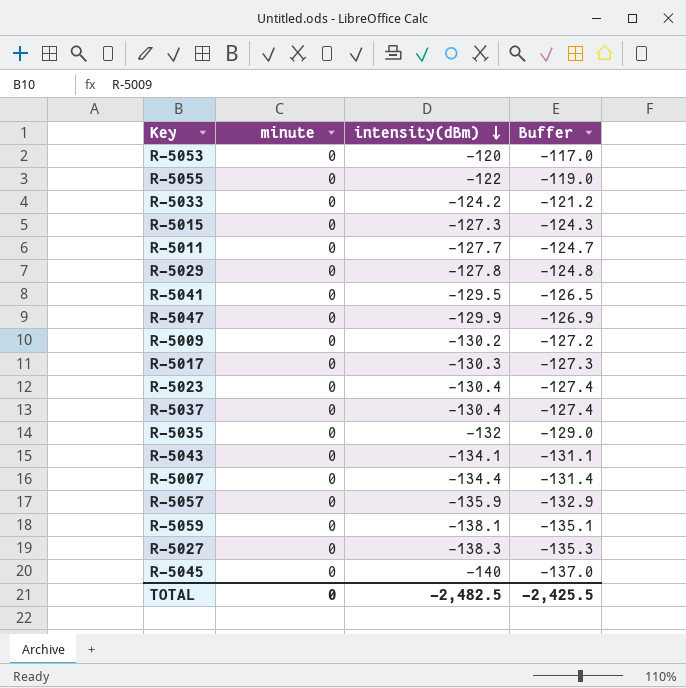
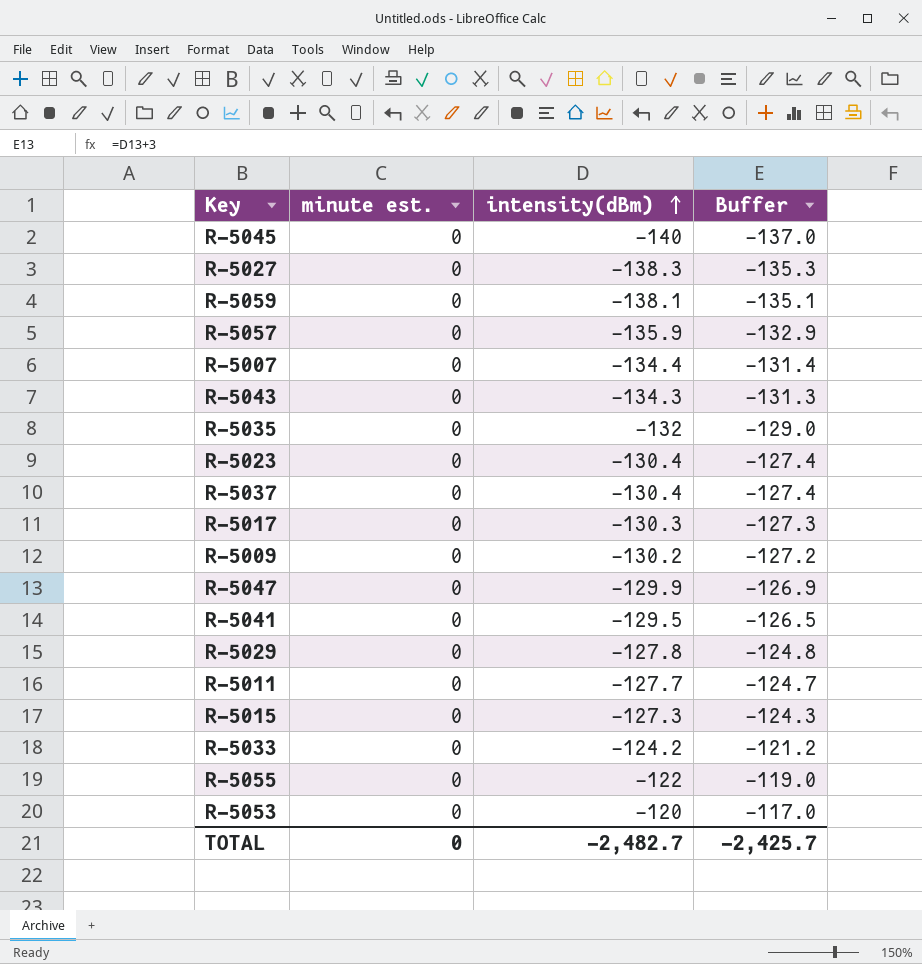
row order: intensity(dBm) descending -> intensity(dBm) ascending
column name: minute -> minute est.
R-5043 | intensity(dBm): -134.1 -> -134.3
R-5043 | Buffer: -131.1 -> -131.3
TOTAL | intensity(dBm): -2,482.5 -> -2,482.7
TOTAL | Buffer: -2,425.5 -> -2,425.7

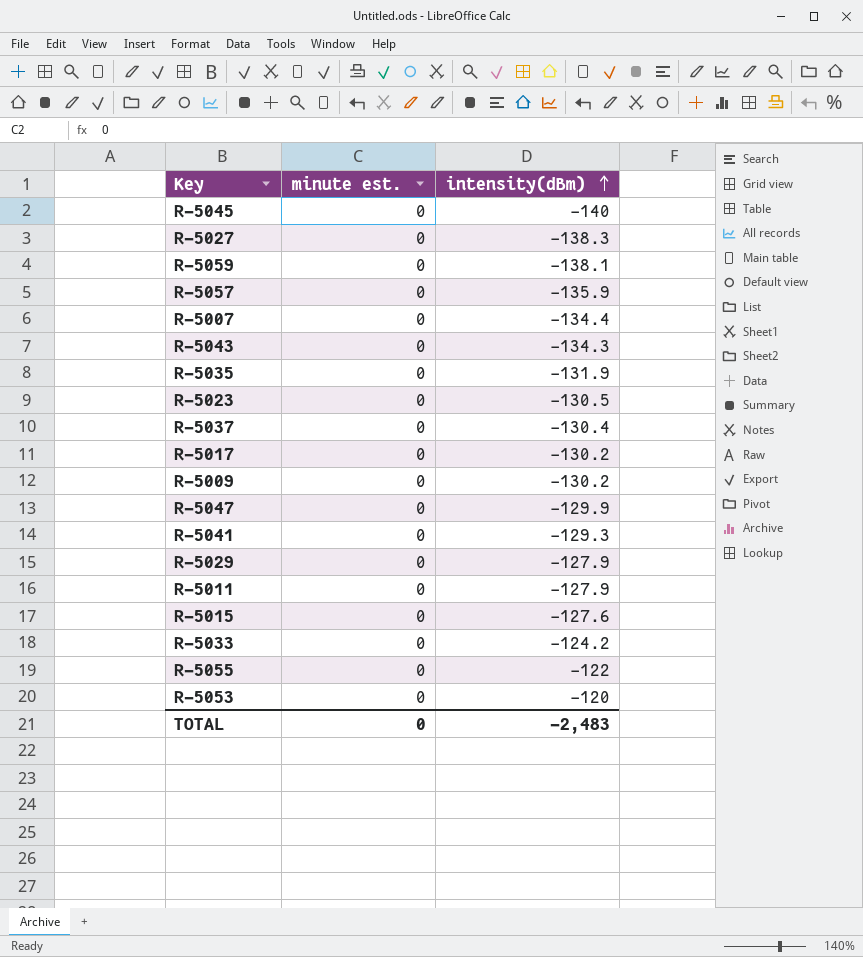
column Buffer | formula: [intensity(dBm)] + 3 -> none
R-5035 | intensity(dBm): -132 -> -131.9
R-5023 | intensity(dBm): -130.4 -> -130.5
R-5017 | intensity(dBm): -130.3 -> -130.2
R-5041 | intensity(dBm): -129.5 -> -129.3
R-5029 | intensity(dBm): -127.8 -> -127.9
R-5011 | intensity(dBm): -127.7 -> -127.9
R-5015 | intensity(dBm): -127.3 -> -127.6
TOTAL | intensity(dBm): -2,482.7 -> -2,483

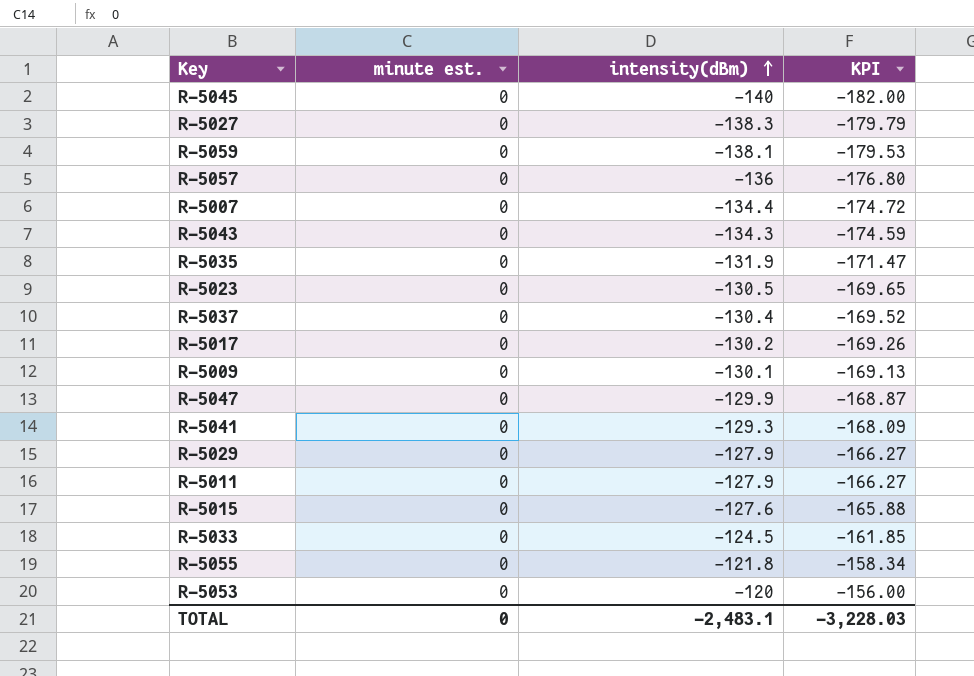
column KPI | formula: none -> [intensity(dBm)] * 1.3
R-5057 | intensity(dBm): -135.9 -> -136
R-5009 | intensity(dBm): -130.2 -> -130.1
R-5033 | intensity(dBm): -124.2 -> -124.5
R-5055 | intensity(dBm): -122 -> -121.8
TOTAL | intensity(dBm): -2,483 -> -2,483.1

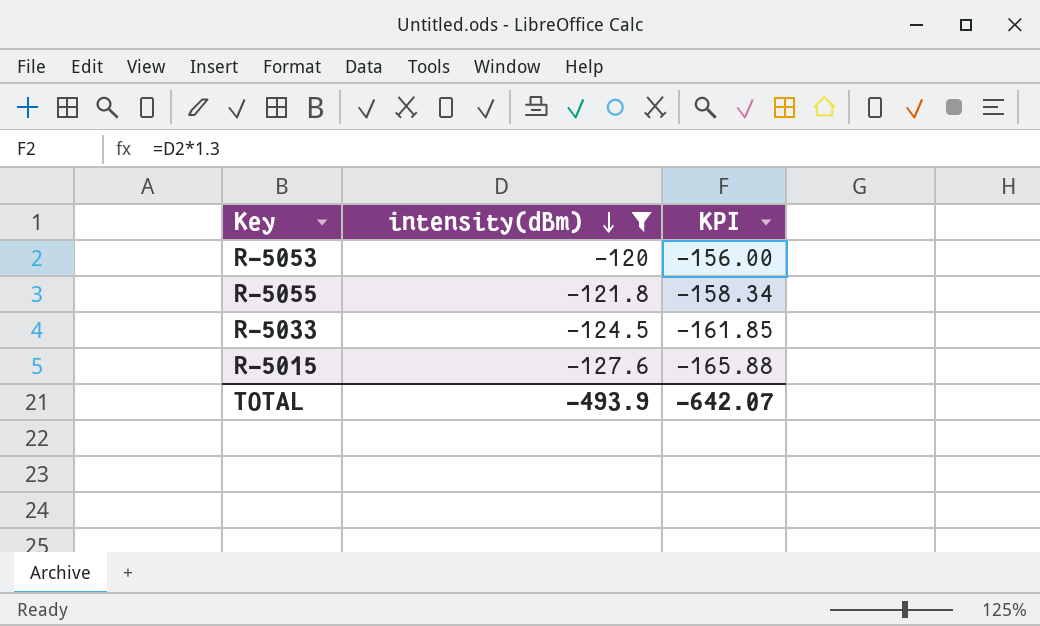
filter: none -> intensity(dBm) >= -127.6
row order: intensity(dBm) ascending -> intensity(dBm) descending
column minute est. | position: 2 -> none
TOTAL | intensity(dBm): -2,483.1 -> -493.9
TOTAL | KPI: -3,228.03 -> -642.07

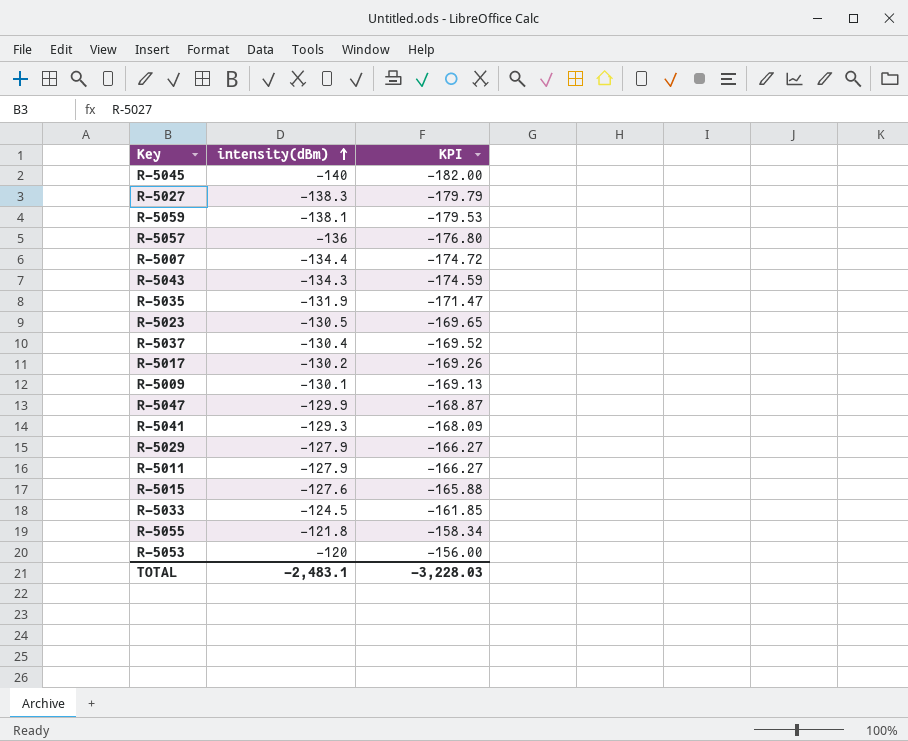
filter: intensity(dBm) >= -127.6 -> none
row order: intensity(dBm) descending -> intensity(dBm) ascending
TOTAL | intensity(dBm): -493.9 -> -2,483.1
TOTAL | KPI: -642.07 -> -3,228.03

